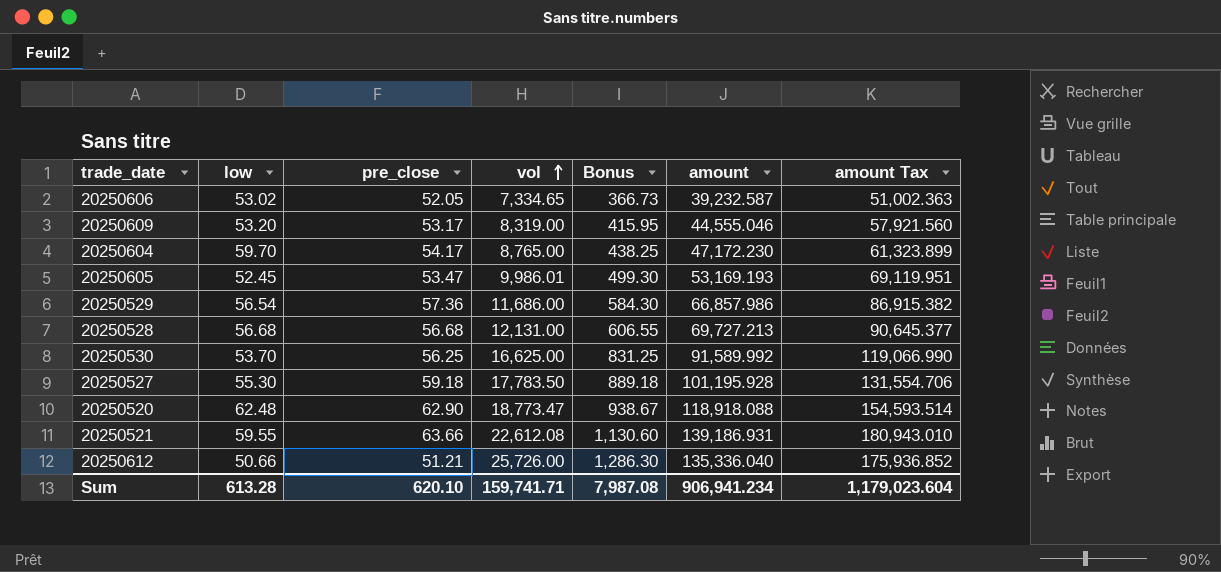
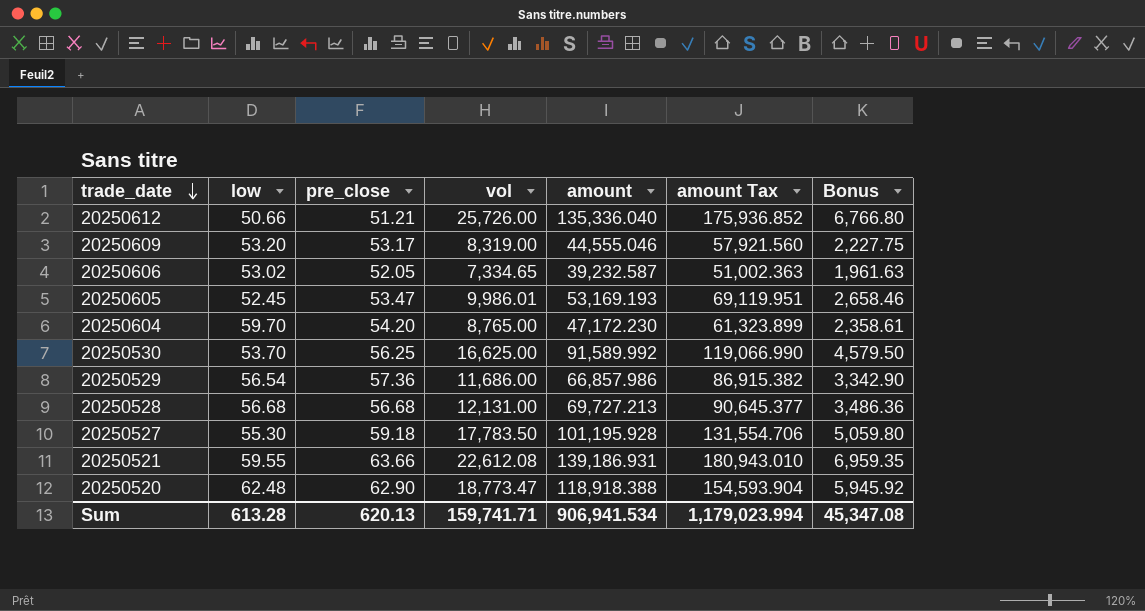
row order: vol ascending -> trade_date descending
column Bonus | formula: [vol] * 0.05 -> [amount] * 0.05
column Bonus | position: 5 -> 7
20250604 | pre_close: 54.17 -> 54.20
20250520 | amount: 118,918.088 -> 118,918.388
20250520 | amount Tax: 154,593.514 -> 154,593.904
Sum | pre_close: 620.10 -> 620.13
Sum | amount: 906,941.234 -> 906,941.534
Sum | amount Tax: 1,179,023.604 -> 1,179,023.994
Sum | Bonus: 7,987.08 -> 45,347.08

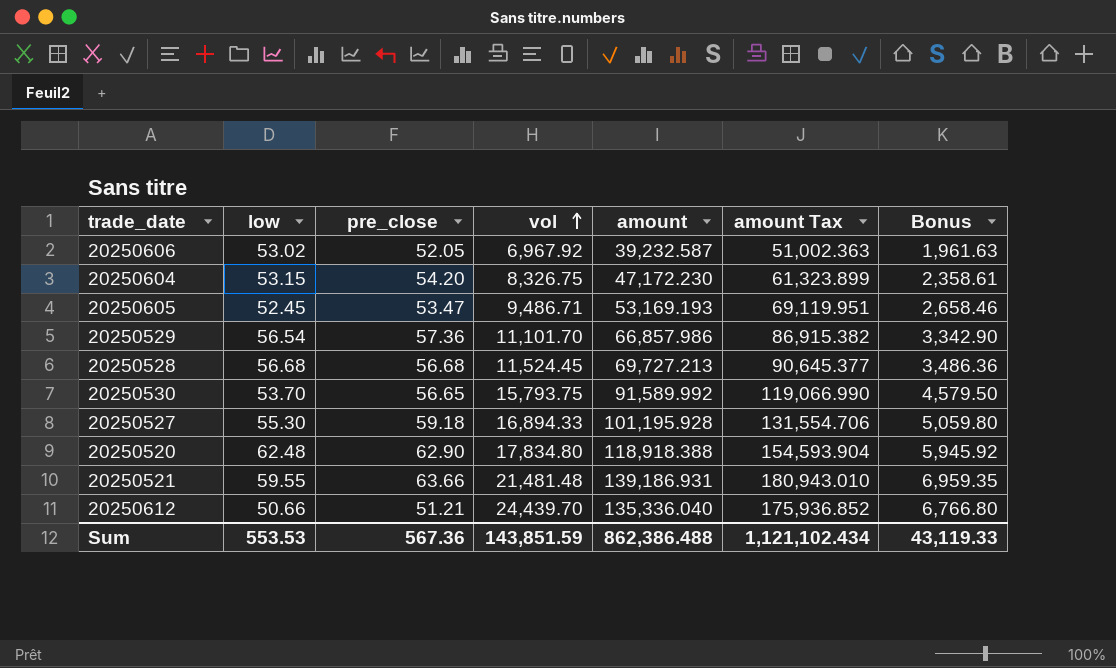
row order: trade_date descending -> vol ascending
row 20250609: 53.20 | 53.17 | 8,319.00 | 44,555.046 | 57,921.560 | 2,227.75 -> none
20250606 | vol: 7,334.65 -> 6,967.92
20250604 | low: 59.70 -> 53.15
20250604 | vol: 8,765.00 -> 8,326.75
20250605 | vol: 9,986.01 -> 9,486.71
20250529 | vol: 11,686.00 -> 11,101.70
20250528 | vol: 12,131.00 -> 11,524.45
20250530 | pre_close: 56.25 -> 56.65
20250530 | vol: 16,625.00 -> 15,793.75
20250527 | vol: 17,783.50 -> 16,894.33
20250520 | vol: 18,773.47 -> 17,834.80
20250521 | vol: 22,612.08 -> 21,481.48
20250612 | vol: 25,726.00 -> 24,439.70
Sum | low: 613.28 -> 553.53
Sum | pre_close: 620.13 -> 567.36
Sum | vol: 159,741.71 -> 143,851.59
Sum | amount: 906,941.534 -> 862,386.488
Sum | amount Tax: 1,179,023.994 -> 1,121,102.434
Sum | Bonus: 45,347.08 -> 43,119.33

